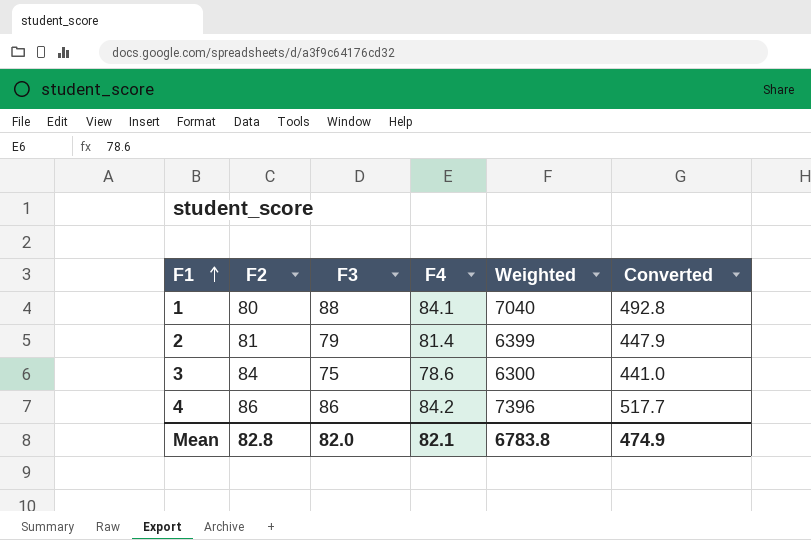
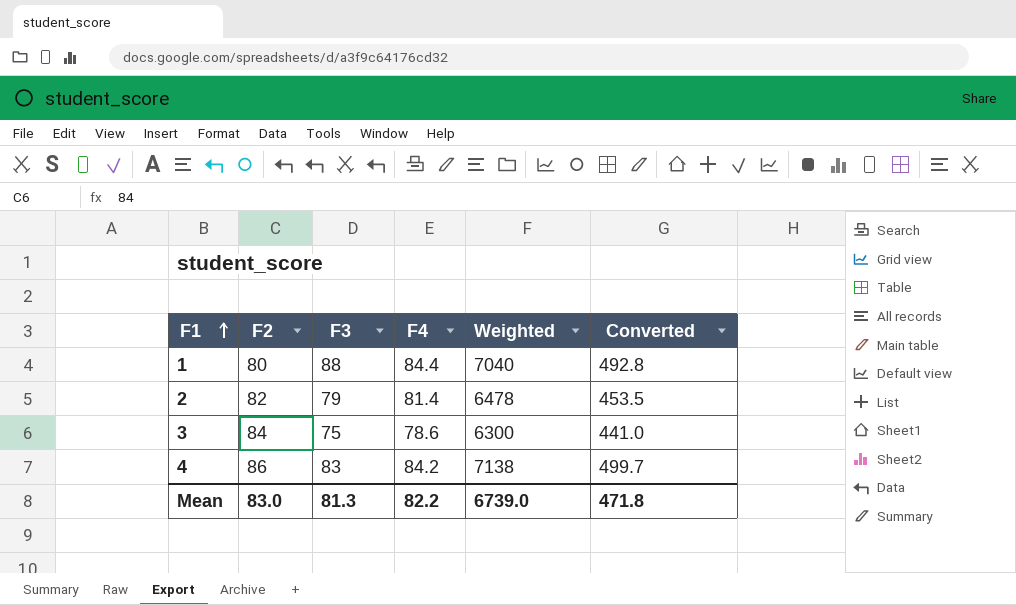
1 | F4: 84.1 -> 84.4
2 | F2: 81 -> 82
2 | Weighted: 6399 -> 6478
2 | Converted: 447.9 -> 453.5
4 | F3: 86 -> 83
4 | Weighted: 7396 -> 7138
4 | Converted: 517.7 -> 499.7
Mean | F2: 82.8 -> 83.0
Mean | F3: 82.0 -> 81.3
Mean | F4: 82.1 -> 82.2
Mean | Weighted: 6783.8 -> 6739.0
Mean | Converted: 474.9 -> 471.8

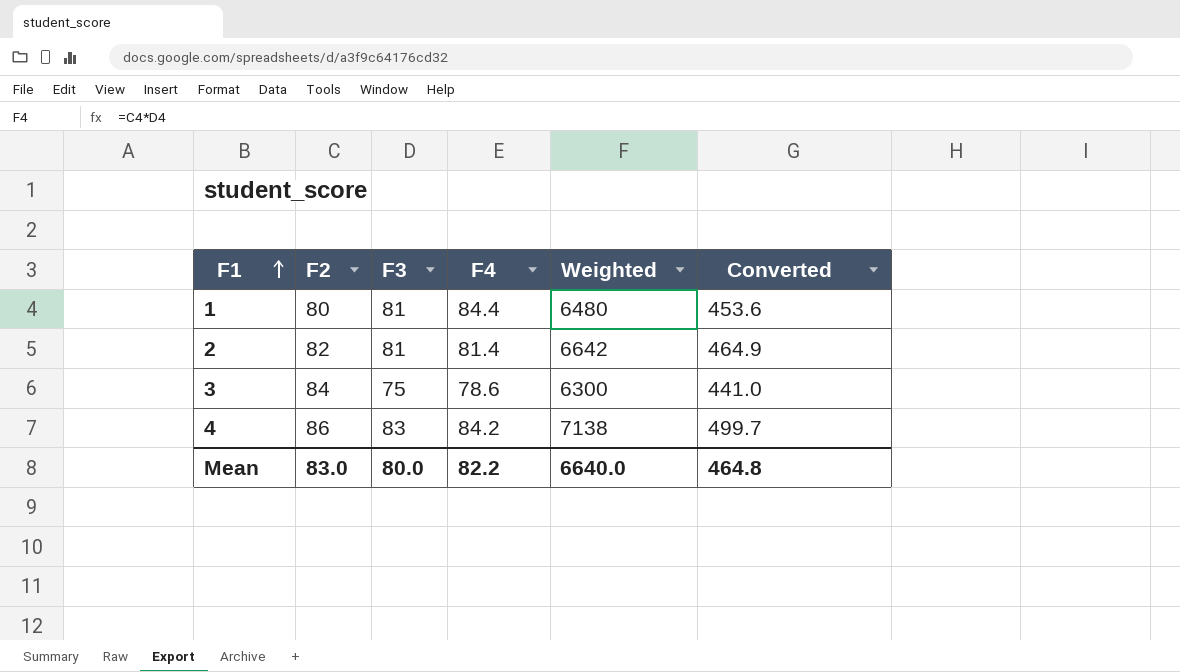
1 | F3: 88 -> 81
1 | Weighted: 7040 -> 6480
1 | Converted: 492.8 -> 453.6
2 | F3: 79 -> 81
2 | Weighted: 6478 -> 6642
2 | Converted: 453.5 -> 464.9
Mean | F3: 81.3 -> 80.0
Mean | Weighted: 6739.0 -> 6640.0
Mean | Converted: 471.8 -> 464.8

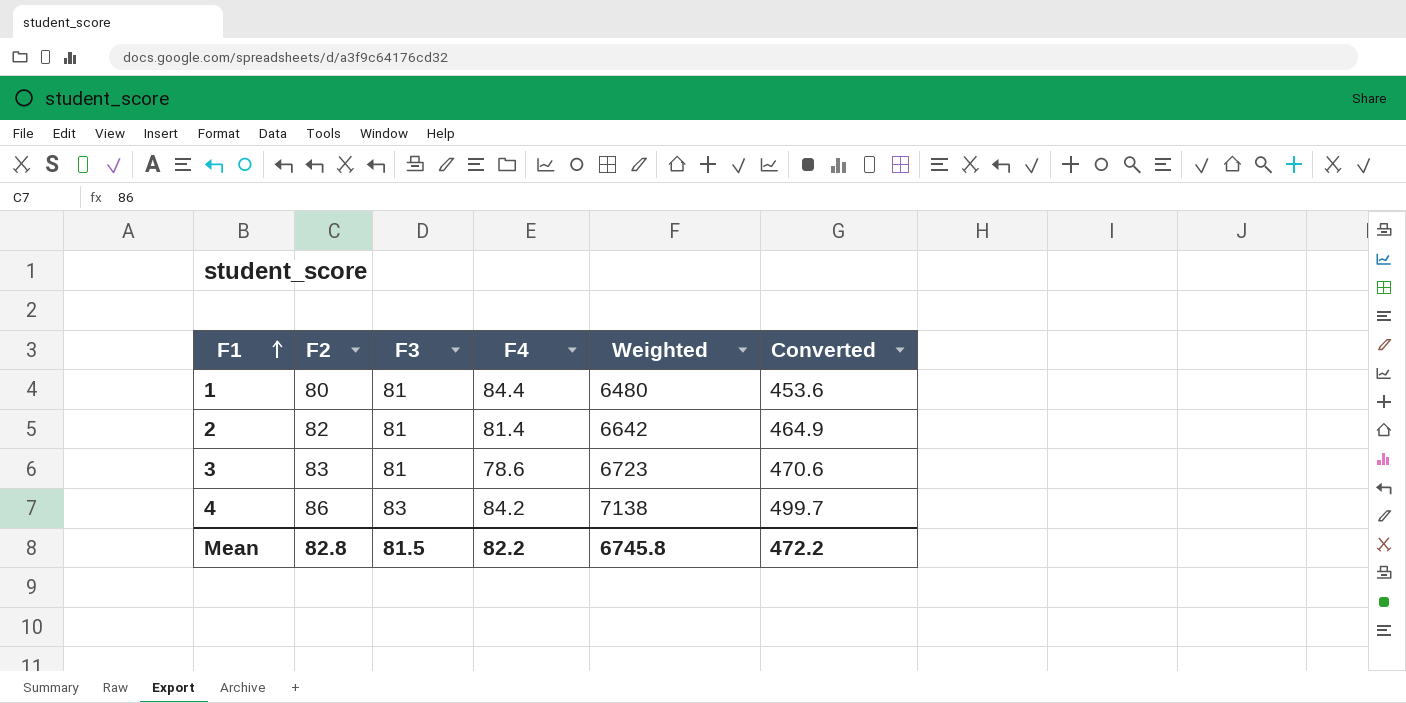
3 | F2: 84 -> 83
3 | F3: 75 -> 81
3 | Weighted: 6300 -> 6723
3 | Converted: 441.0 -> 470.6
Mean | F2: 83.0 -> 82.8
Mean | F3: 80.0 -> 81.5
Mean | Weighted: 6640.0 -> 6745.8
Mean | Converted: 464.8 -> 472.2

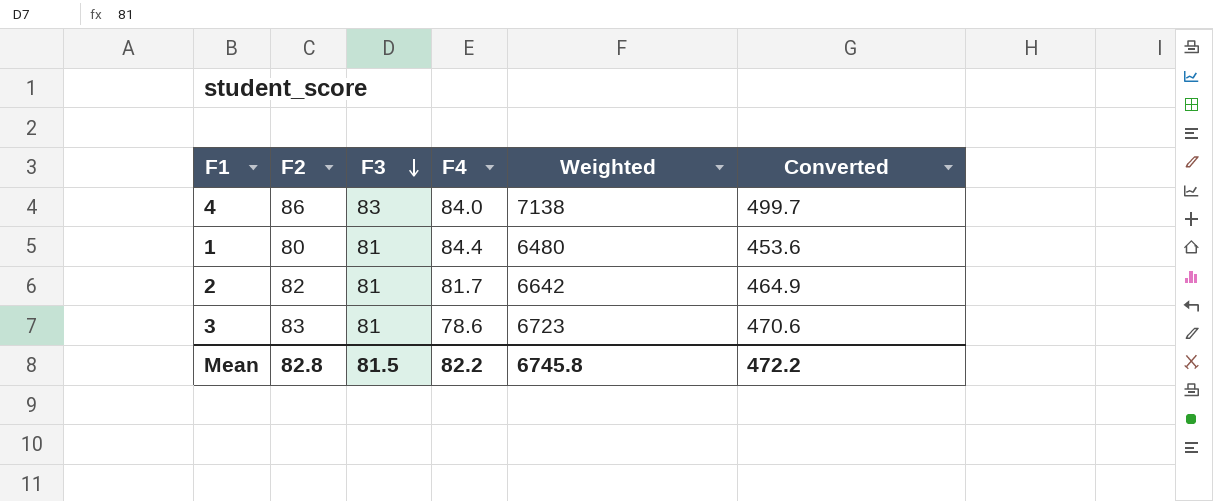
row order: F1 ascending -> F3 descending
4 | F4: 84.2 -> 84.0
2 | F4: 81.4 -> 81.7

